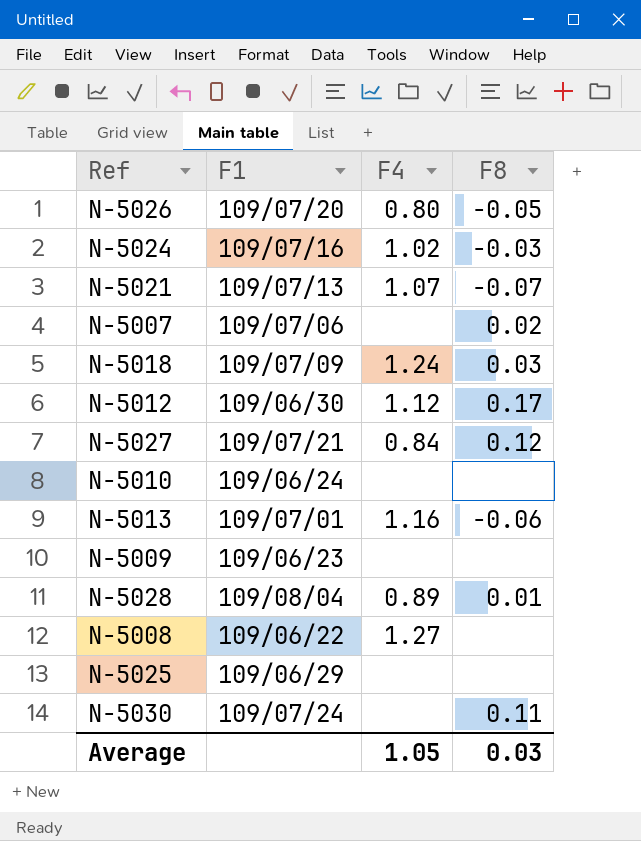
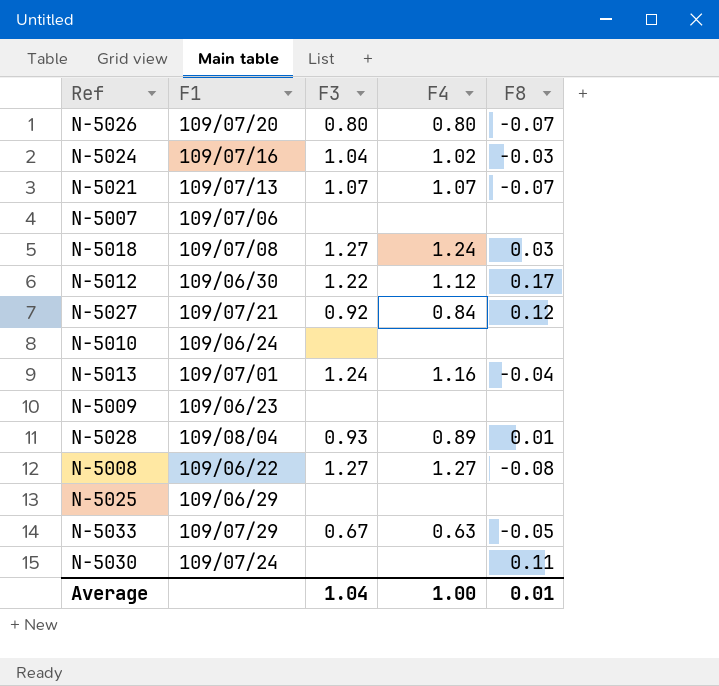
column F3 | position: none -> 3
N-5026 | F8: -0.05 -> -0.07
N-5007 | F8: 0.02 -> none
N-5018 | F1: 109/07/09 -> 109/07/08
N-5013 | F8: -0.06 -> -0.04
N-5008 | F8: none -> -0.08
row N-5033: none -> 109/07/29 | 0.67 | 0.63 | -0.05
Average | F4: 1.05 -> 1.00
Average | F8: 0.03 -> 0.01

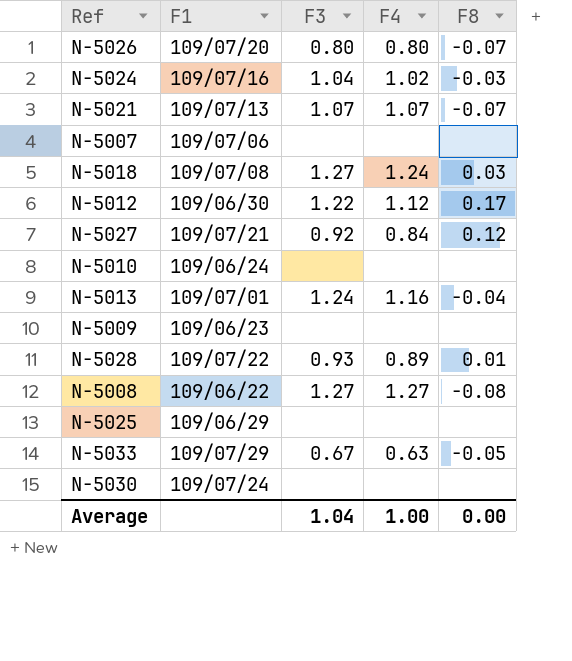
N-5028 | F1: 109/08/04 -> 109/07/22
N-5030 | F8: 0.11 -> none
Average | F8: 0.01 -> 0.00

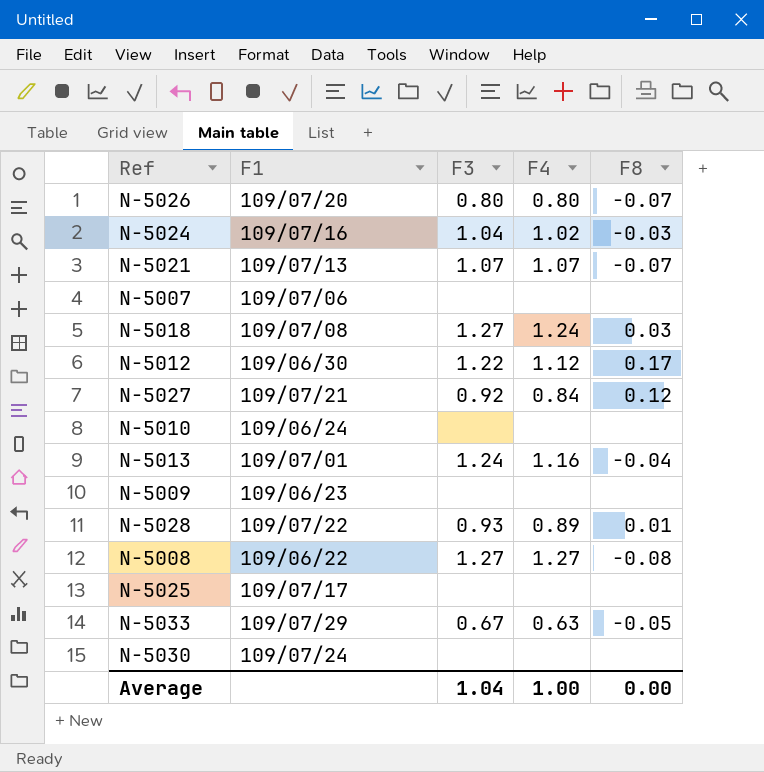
N-5025 | F1: 109/06/29 -> 109/07/17

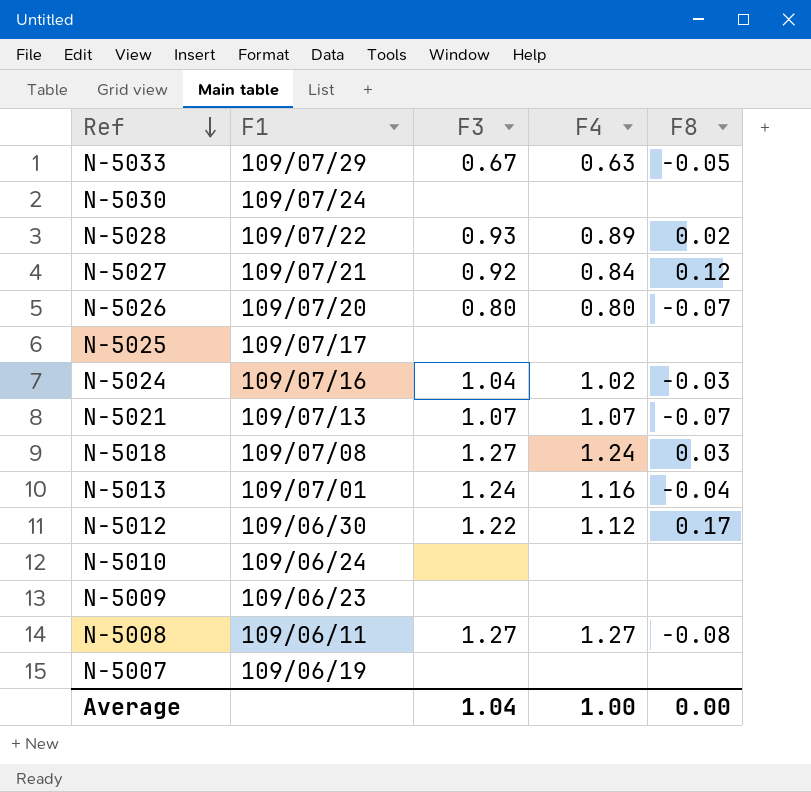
row order: none -> Ref descending
N-5028 | F8: 0.01 -> 0.02
N-5008 | F1: 109/06/22 -> 109/06/11
N-5007 | F1: 109/07/06 -> 109/06/19

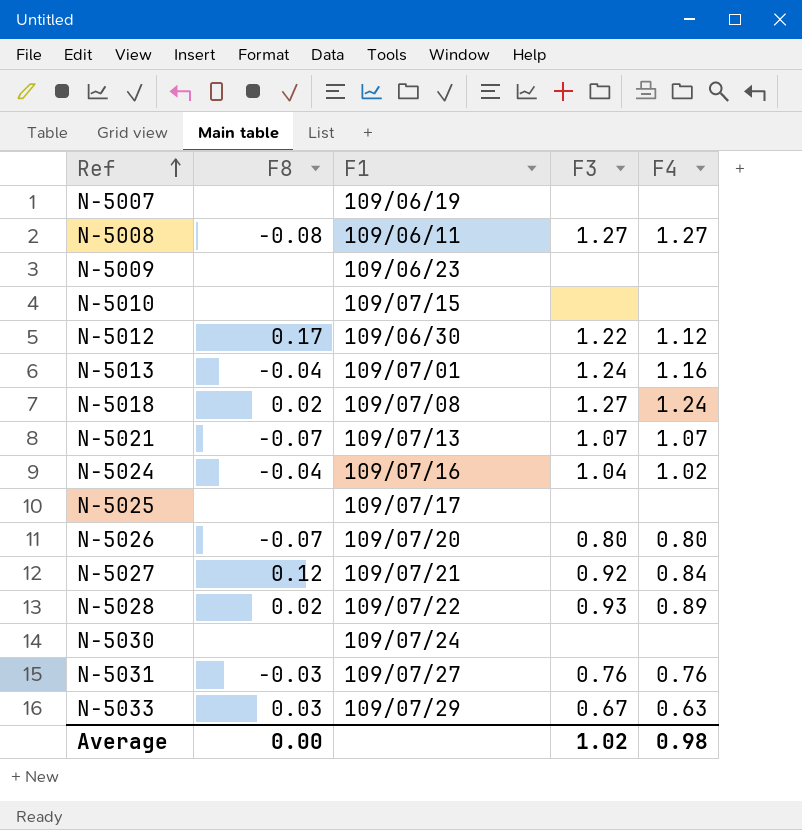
row order: Ref descending -> Ref ascending
column F8 | position: 5 -> 2
N-5010 | F1: 109/06/24 -> 109/07/15
N-5018 | F8: 0.03 -> 0.02
N-5024 | F8: -0.03 -> -0.04
row N-5031: none -> -0.03 | 109/07/27 | 0.76 | 0.76
N-5033 | F8: -0.05 -> 0.03
Average | F3: 1.04 -> 1.02
Average | F4: 1.00 -> 0.98

